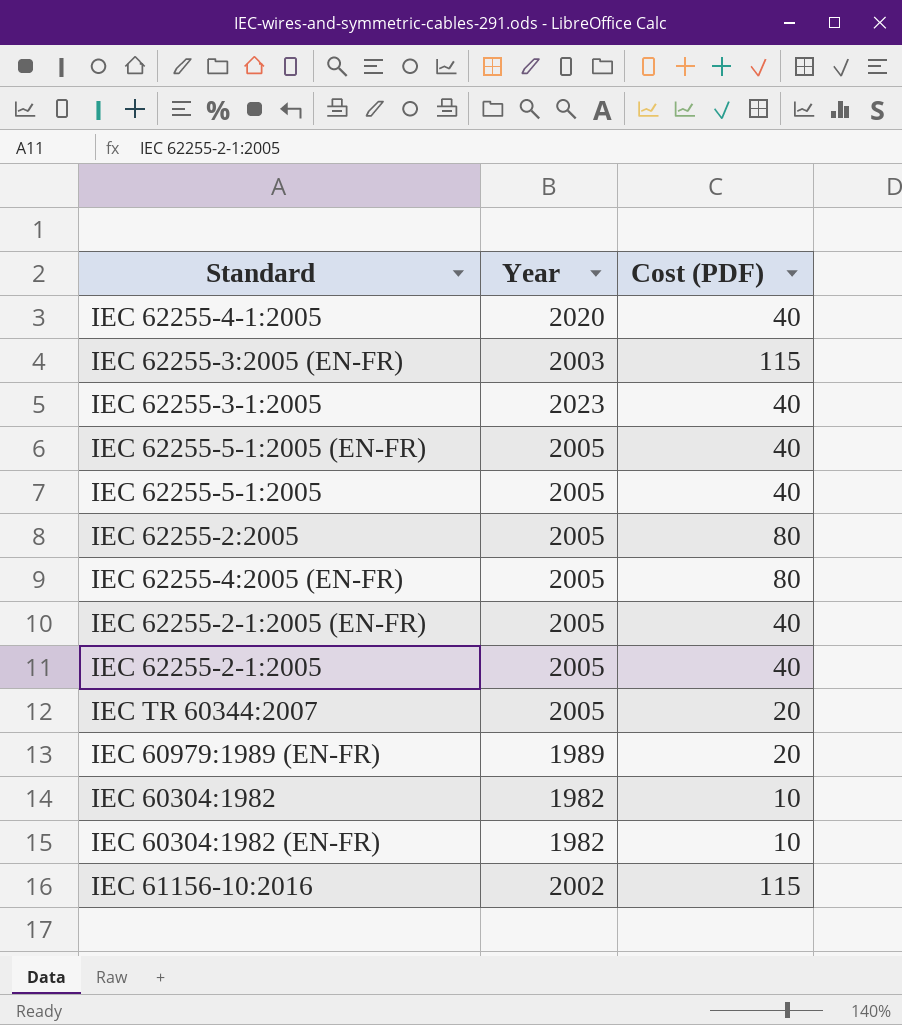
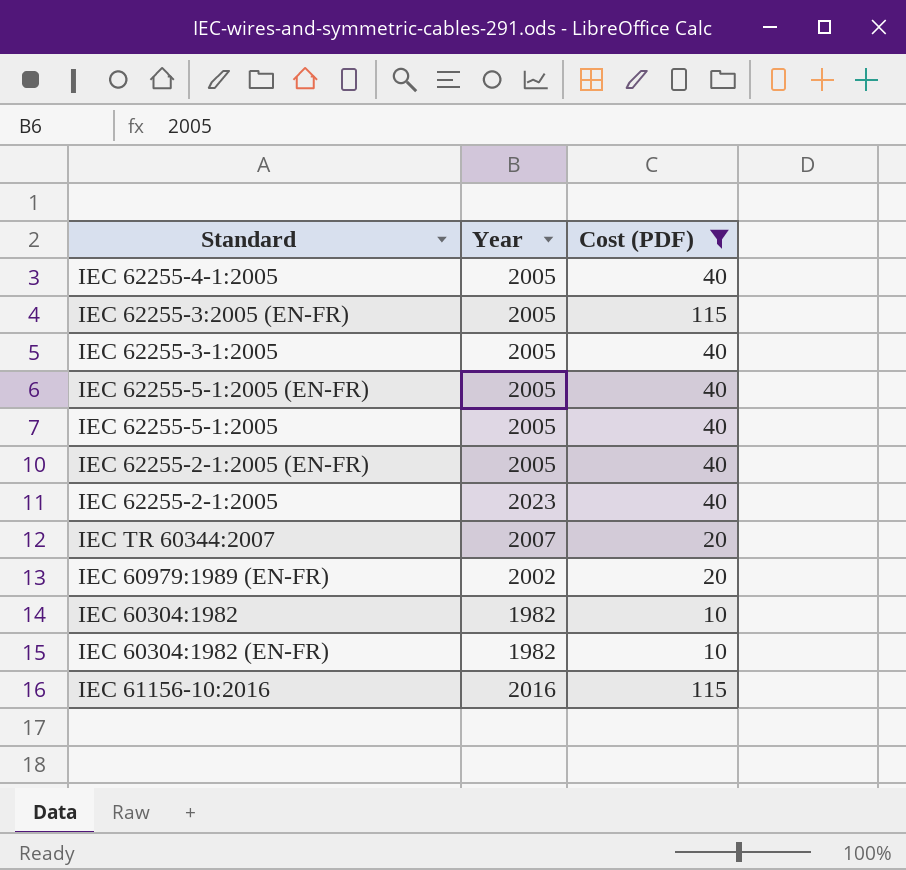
filter: none -> Cost (PDF) != 80
IEC 62255-4-1:2005 | Year: 2020 -> 2005
IEC 62255-3:2005 (EN-FR) | Year: 2003 -> 2005
IEC 62255-3-1:2005 | Year: 2023 -> 2005
IEC 62255-2-1:2005 | Year: 2005 -> 2023
IEC TR 60344:2007 | Year: 2005 -> 2007
IEC 60979:1989 (EN-FR) | Year: 1989 -> 2002
IEC 61156-10:2016 | Year: 2002 -> 2016

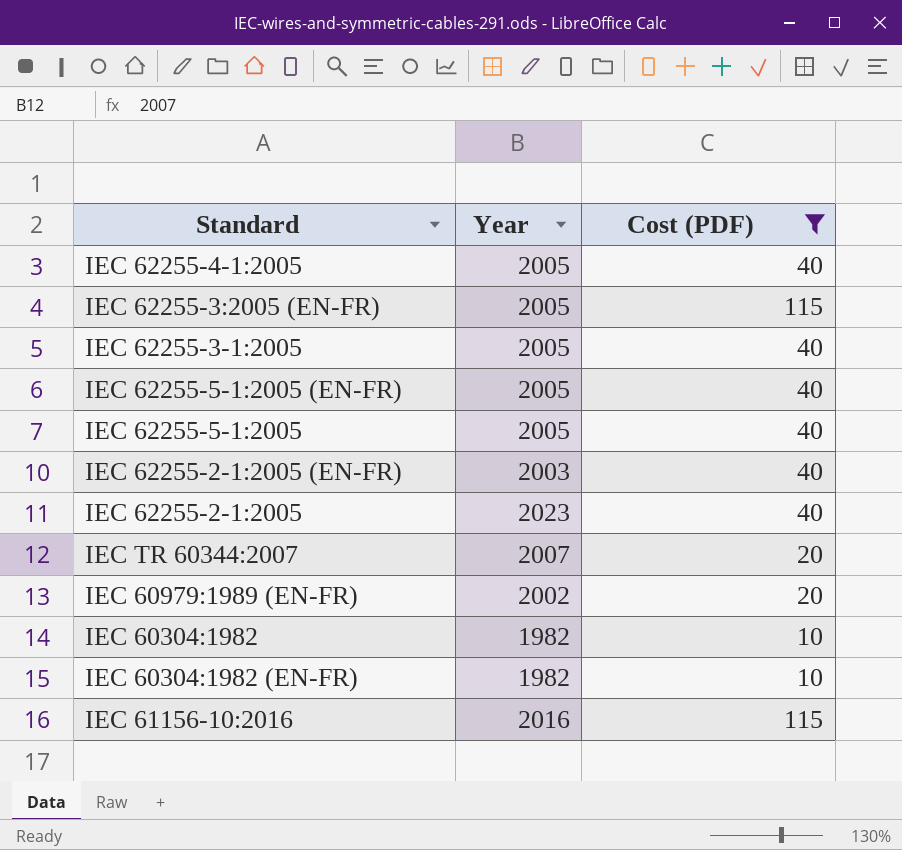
IEC 62255-2-1:2005 (EN-FR) | Year: 2005 -> 2003

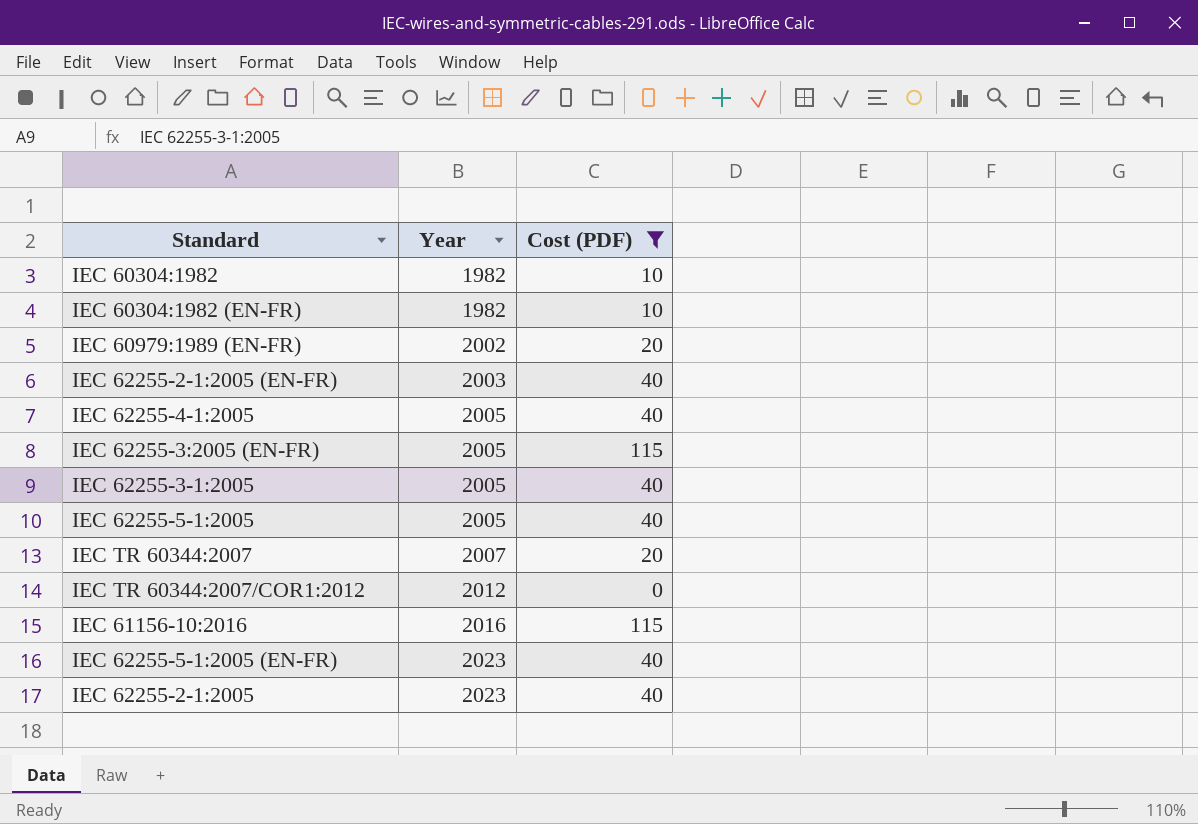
row order: none -> Year ascending
row IEC TR 60344:2007/COR1:2012: none -> 2012 | 0
IEC 62255-5-1:2005 (EN-FR) | Year: 2005 -> 2023

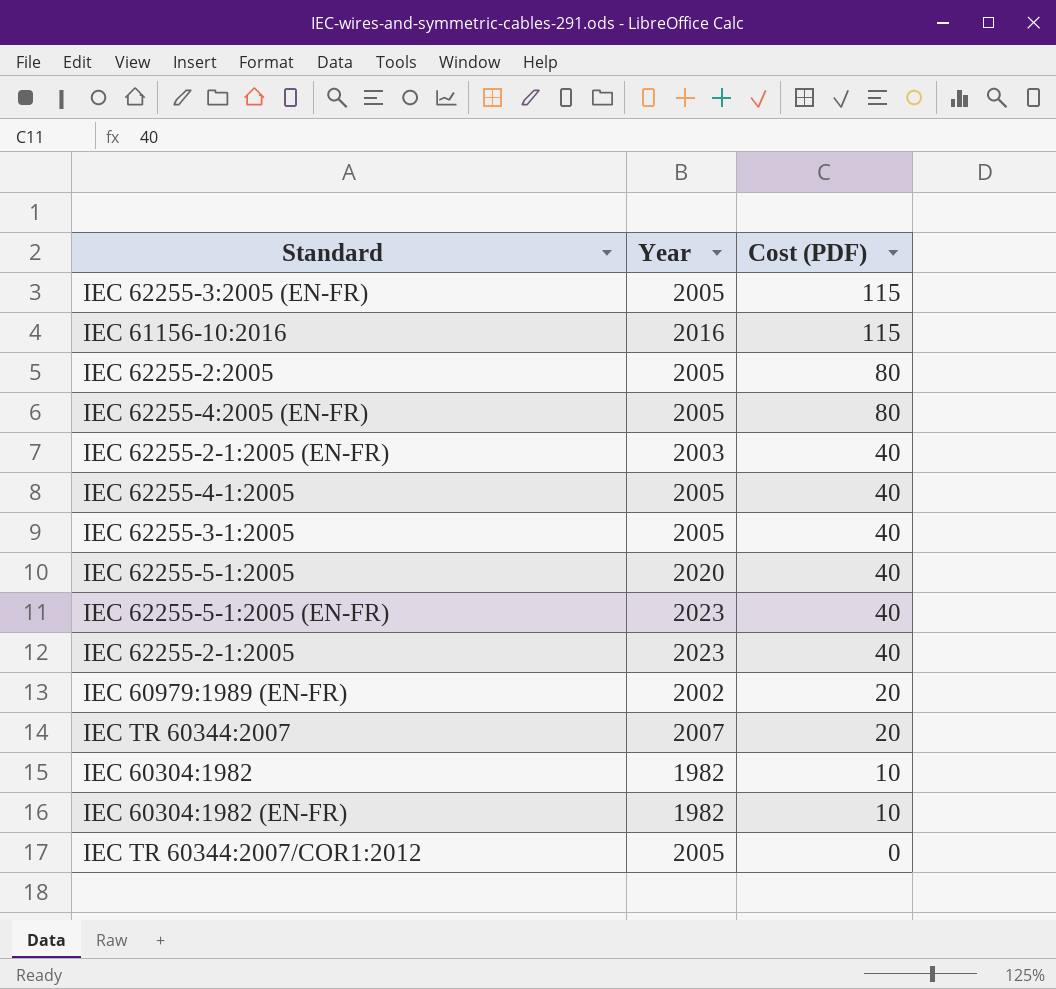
filter: Cost (PDF) != 80 -> none
row order: Year ascending -> Cost (PDF) descending
IEC 62255-5-1:2005 | Year: 2005 -> 2020
IEC TR 60344:2007/COR1:2012 | Year: 2012 -> 2005

